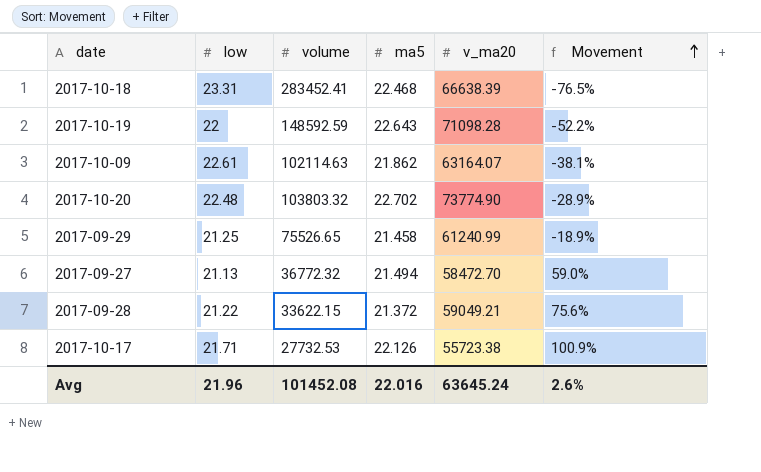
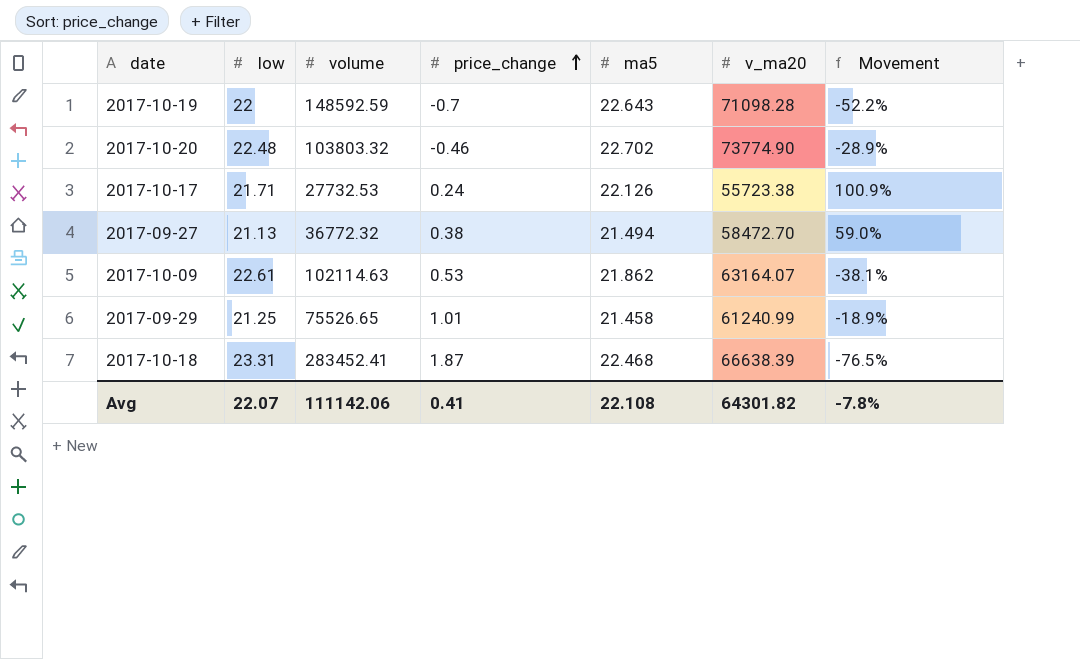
row order: Movement ascending -> price_change ascending
column price_change | position: none -> 4
row 2017-09-28: 21.22 | 33622.15 | 21.372 | 59049.21 | 75.6% -> none
Avg | low: 21.96 -> 22.07
Avg | volume: 101452.08 -> 111142.06
Avg | ma5: 22.016 -> 22.108
Avg | v_ma20: 63645.24 -> 64301.82
Avg | Movement: 2.6% -> -7.8%

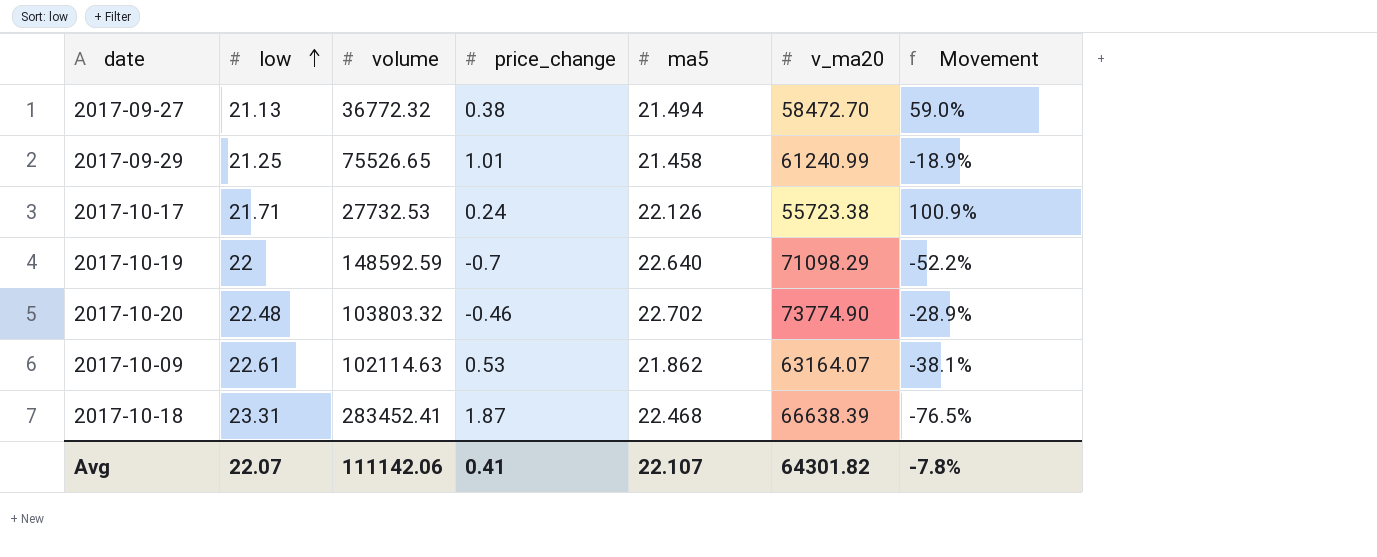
row order: price_change ascending -> low ascending
2017-10-19 | ma5: 22.643 -> 22.640
2017-10-19 | v_ma20: 71098.28 -> 71098.29
Avg | ma5: 22.108 -> 22.107

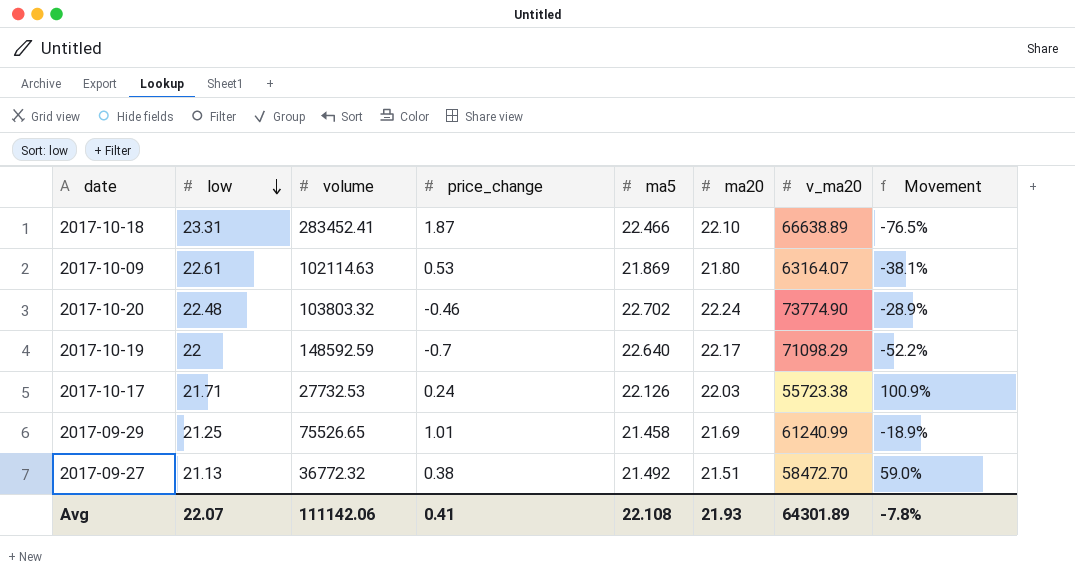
row order: low ascending -> low descending
column ma20 | position: none -> 6
2017-10-18 | ma5: 22.468 -> 22.466
2017-10-18 | v_ma20: 66638.39 -> 66638.89
2017-10-09 | ma5: 21.862 -> 21.869
2017-09-27 | ma5: 21.494 -> 21.492
Avg | ma5: 22.107 -> 22.108
Avg | v_ma20: 64301.82 -> 64301.89

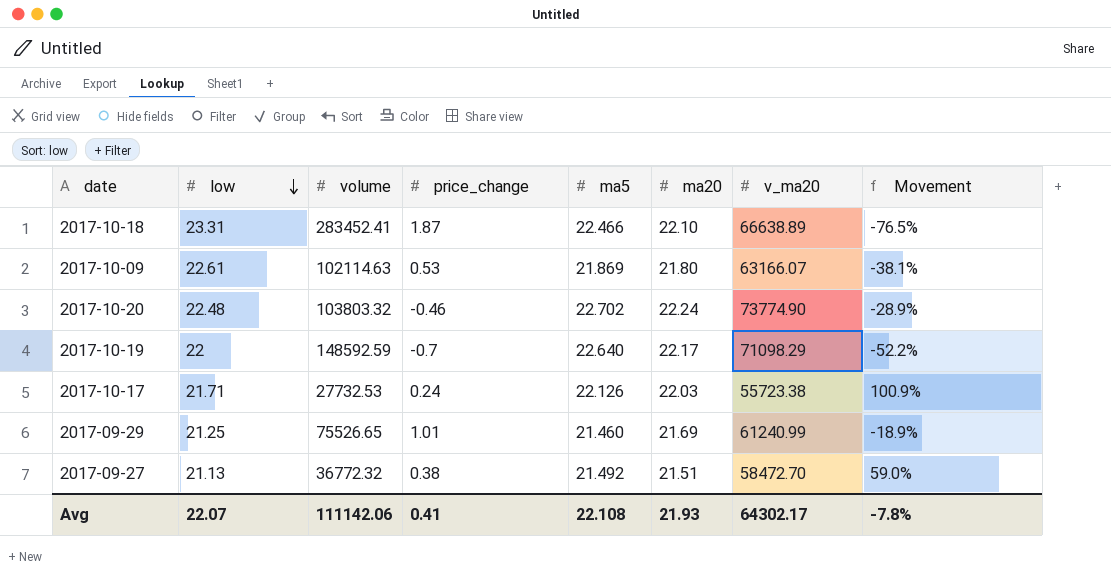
2017-10-09 | v_ma20: 63164.07 -> 63166.07
2017-09-29 | ma5: 21.458 -> 21.460
Avg | v_ma20: 64301.89 -> 64302.17

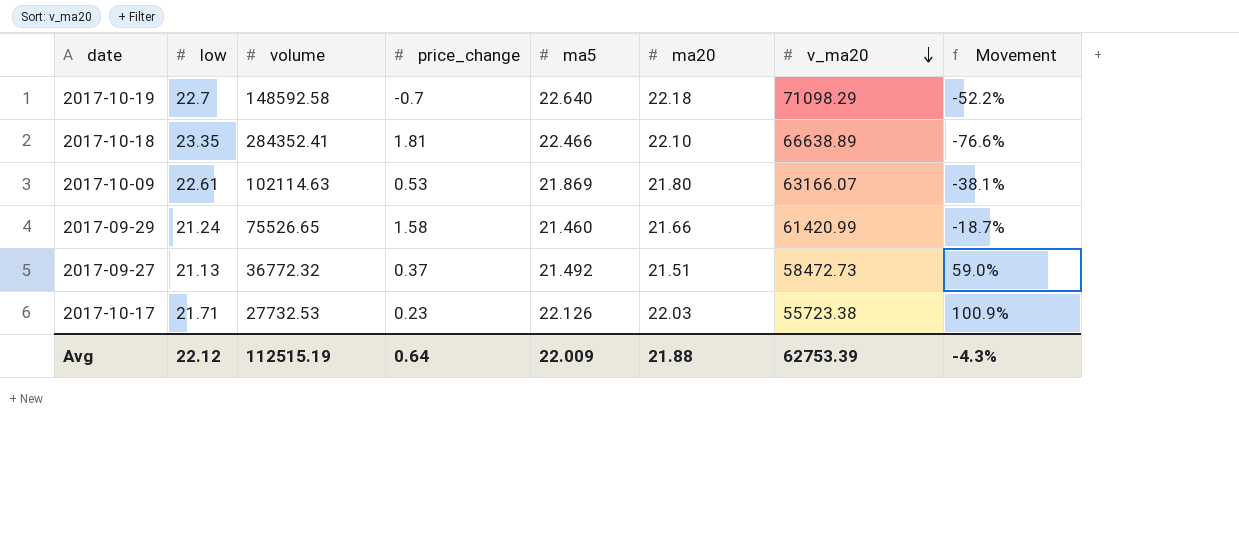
row order: low descending -> v_ma20 descending
row 2017-10-20: 22.48 | 103803.32 | -0.46 | 22.702 | 22.24 | 73774.90 | -28.9% -> none
2017-10-19 | low: 22 -> 22.7
2017-10-19 | volume: 148592.59 -> 148592.58
2017-10-19 | ma20: 22.17 -> 22.18
2017-10-18 | low: 23.31 -> 23.35
2017-10-18 | volume: 283452.41 -> 284352.41
2017-10-18 | price_change: 1.87 -> 1.81
2017-10-18 | Movement: -76.5% -> -76.6%
2017-09-29 | low: 21.25 -> 21.24
2017-09-29 | price_change: 1.01 -> 1.58
2017-09-29 | ma20: 21.69 -> 21.66
2017-09-29 | v_ma20: 61240.99 -> 61420.99
2017-09-29 | Movement: -18.9% -> -18.7%
2017-09-27 | price_change: 0.38 -> 0.37
2017-09-27 | v_ma20: 58472.70 -> 58472.73
2017-10-17 | price_change: 0.24 -> 0.23
Avg | low: 22.07 -> 22.12
Avg | volume: 111142.06 -> 112515.19
Avg | price_change: 0.41 -> 0.64
Avg | ma5: 22.108 -> 22.009
Avg | ma20: 21.93 -> 21.88
Avg | v_ma20: 64302.17 -> 62753.39
Avg | Movement: -7.8% -> -4.3%

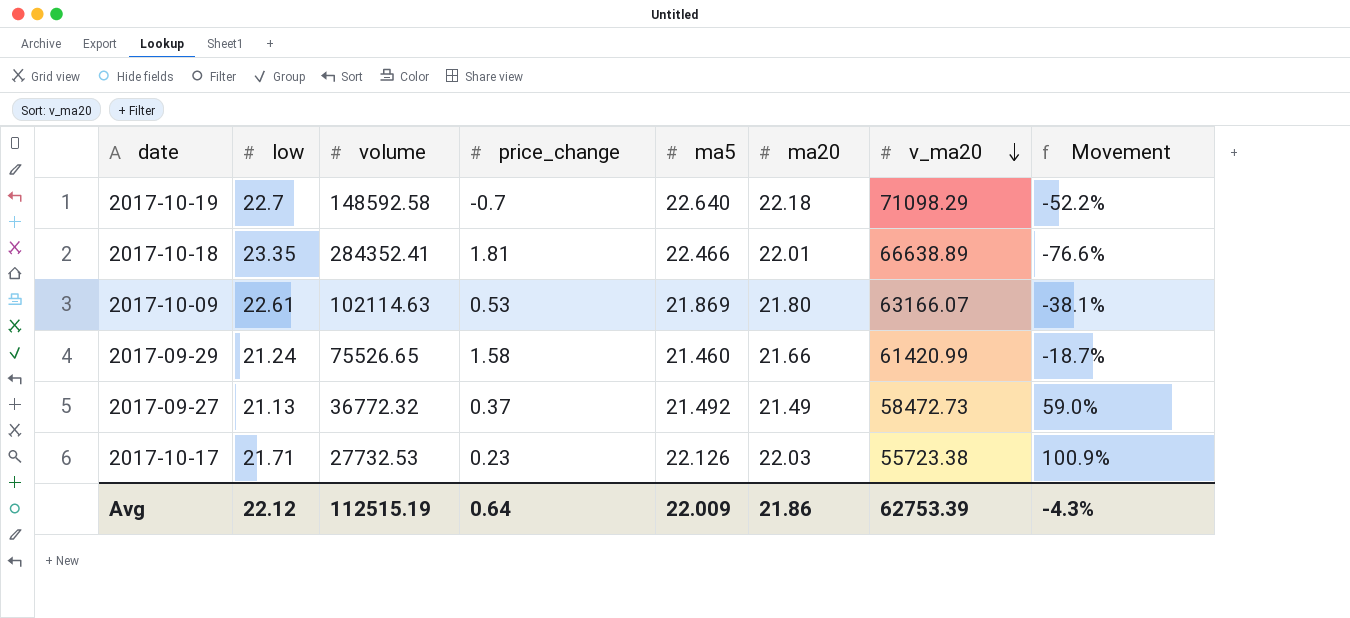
2017-10-18 | ma20: 22.10 -> 22.01
2017-09-27 | ma20: 21.51 -> 21.49
Avg | ma20: 21.88 -> 21.86

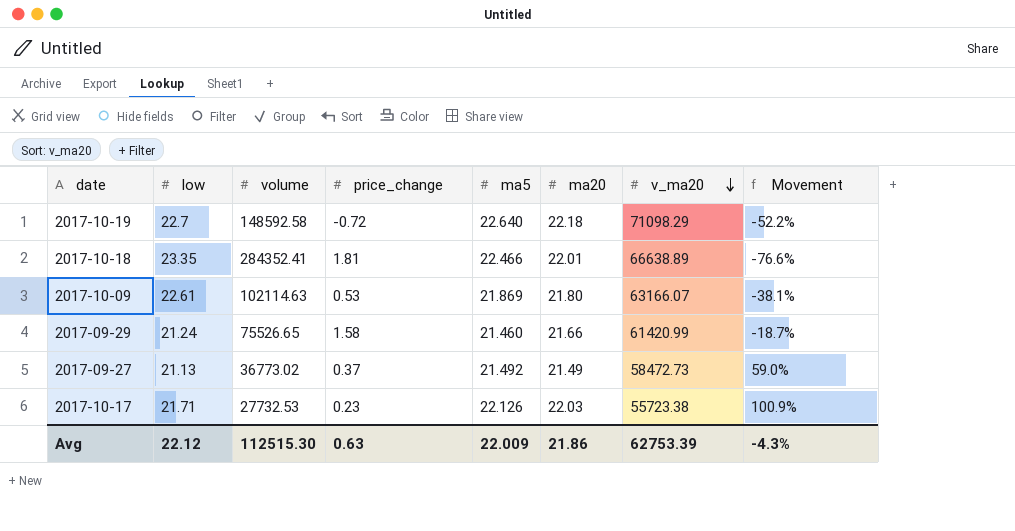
2017-10-19 | price_change: -0.7 -> -0.72
2017-09-27 | volume: 36772.32 -> 36773.02
Avg | volume: 112515.19 -> 112515.30
Avg | price_change: 0.64 -> 0.63

